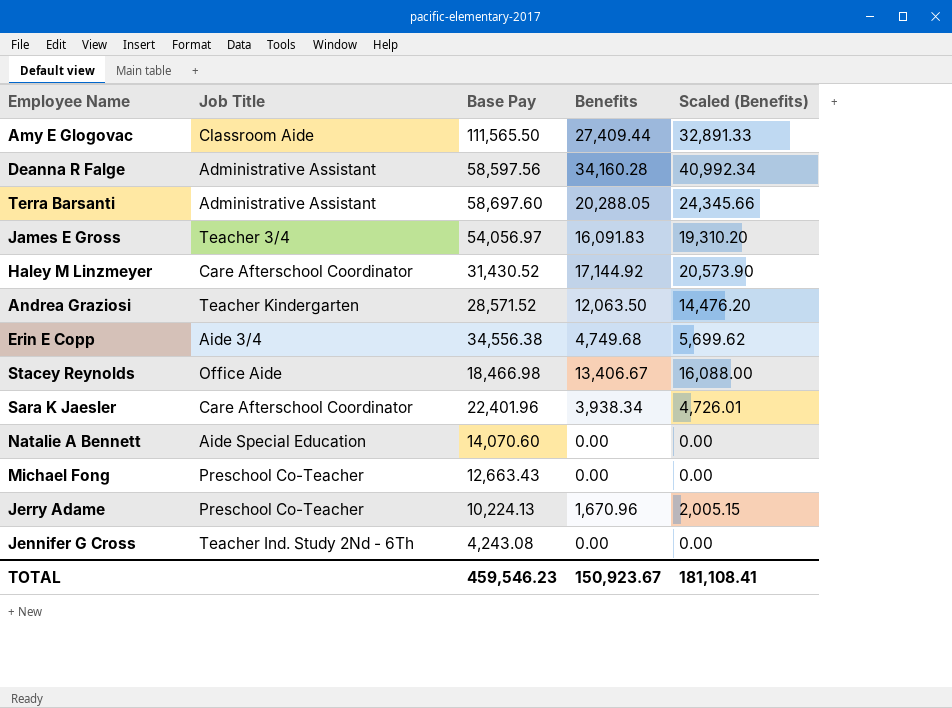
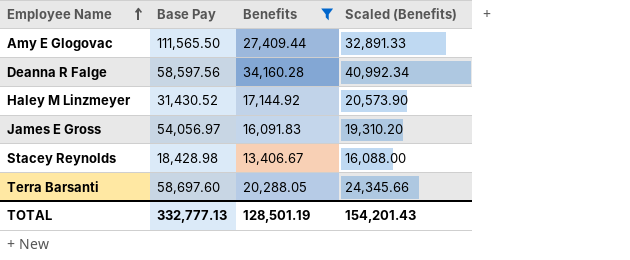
filter: none -> Benefits >= 13,406.67
row order: none -> Employee Name ascending
column Job Title | position: 2 -> none
Stacey Reynolds | Base Pay: 18,466.98 -> 18,428.98
TOTAL | Base Pay: 459,546.23 -> 332,777.13
TOTAL | Benefits: 150,923.67 -> 128,501.19
TOTAL | Scaled (Benefits): 181,108.41 -> 154,201.43

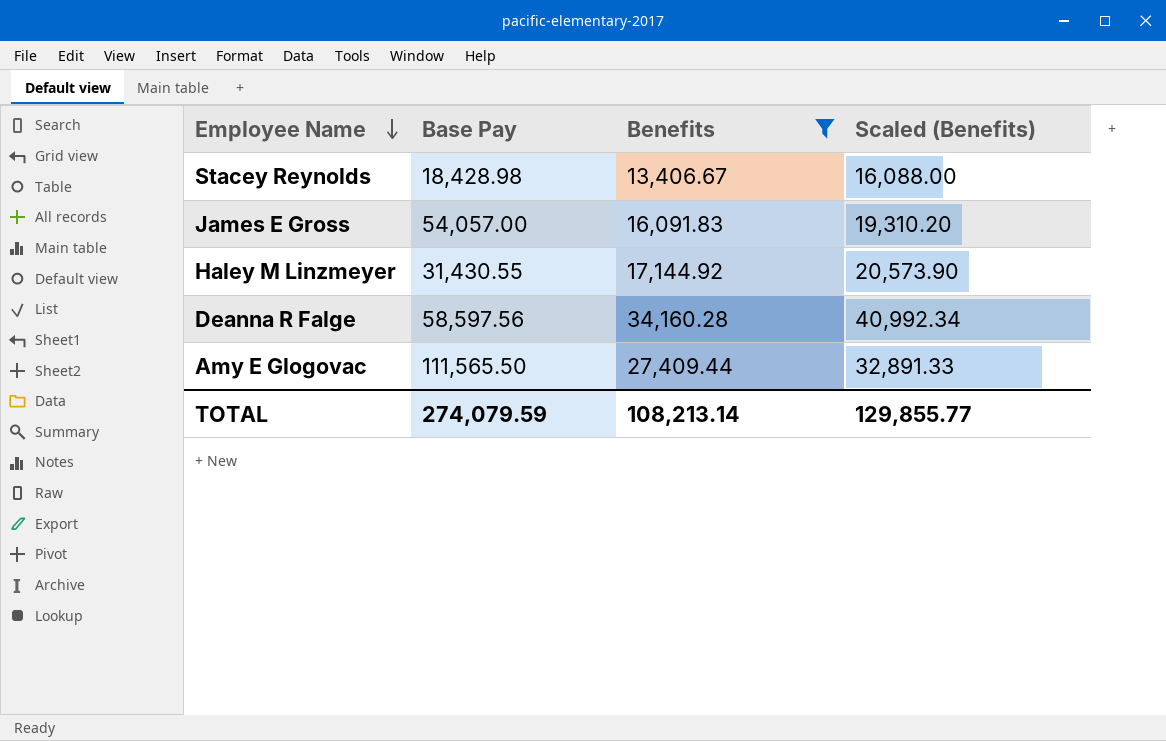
row order: Employee Name ascending -> Employee Name descending
row Terra Barsanti: 58,697.60 | 20,288.05 | 24,345.66 -> none
James E Gross | Base Pay: 54,056.97 -> 54,057.00
Haley M Linzmeyer | Base Pay: 31,430.52 -> 31,430.55
TOTAL | Base Pay: 332,777.13 -> 274,079.59
TOTAL | Benefits: 128,501.19 -> 108,213.14
TOTAL | Scaled (Benefits): 154,201.43 -> 129,855.77

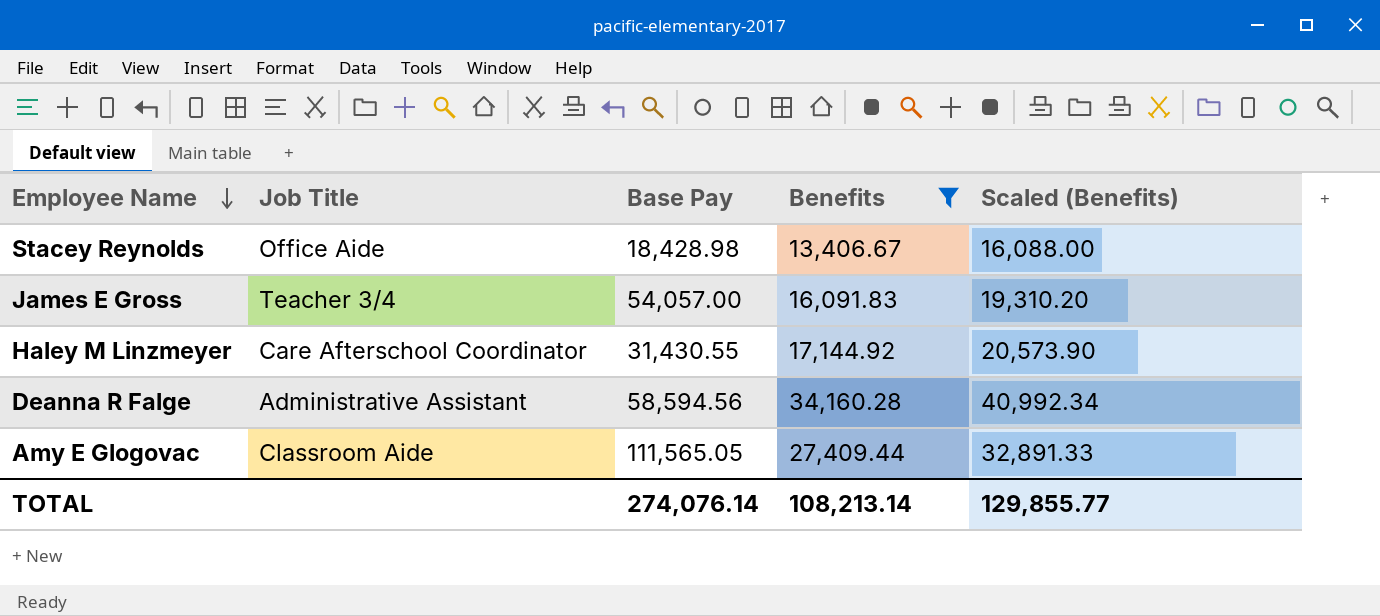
column Job Title | position: none -> 2
Deanna R Falge | Base Pay: 58,597.56 -> 58,594.56
Amy E Glogovac | Base Pay: 111,565.50 -> 111,565.05
TOTAL | Base Pay: 274,079.59 -> 274,076.14

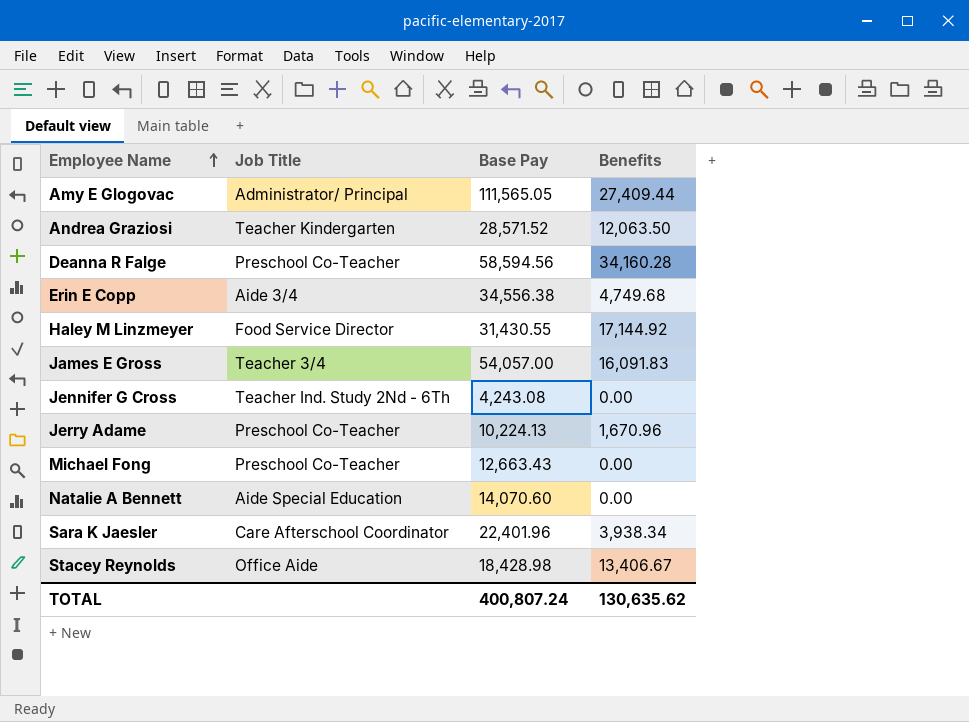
filter: Benefits >= 13,406.67 -> none
row order: Employee Name descending -> Employee Name ascending
column Scaled (Benefits) | formula: [Benefits] * 1.2 -> none
Amy E Glogovac | Job Title: Classroom Aide -> Administrator/ Principal
Deanna R Falge | Job Title: Administrative Assistant -> Preschool Co-Teacher
Haley M Linzmeyer | Job Title: Care Afterschool Coordinator -> Food Service Director
TOTAL | Base Pay: 274,076.14 -> 400,807.24
TOTAL | Benefits: 108,213.14 -> 130,635.62

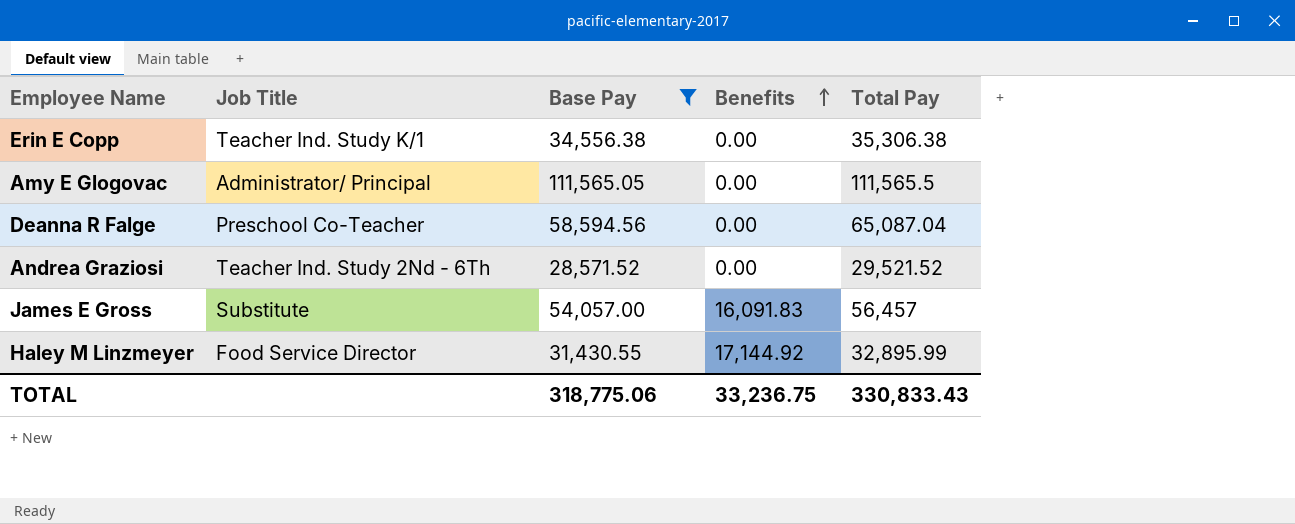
filter: none -> Base Pay >= 28,571.52
row order: Employee Name ascending -> Benefits ascending
column Total Pay | position: none -> 5
Erin E Copp | Job Title: Aide 3/4 -> Teacher Ind. Study K/1
Erin E Copp | Benefits: 4,749.68 -> 0.00
Amy E Glogovac | Benefits: 27,409.44 -> 0.00
Deanna R Falge | Benefits: 34,160.28 -> 0.00
Andrea Graziosi | Job Title: Teacher Kindergarten -> Teacher Ind. Study 2Nd - 6Th
Andrea Graziosi | Benefits: 12,063.50 -> 0.00
James E Gross | Job Title: Teacher 3/4 -> Substitute
TOTAL | Base Pay: 400,807.24 -> 318,775.06
TOTAL | Benefits: 130,635.62 -> 33,236.75

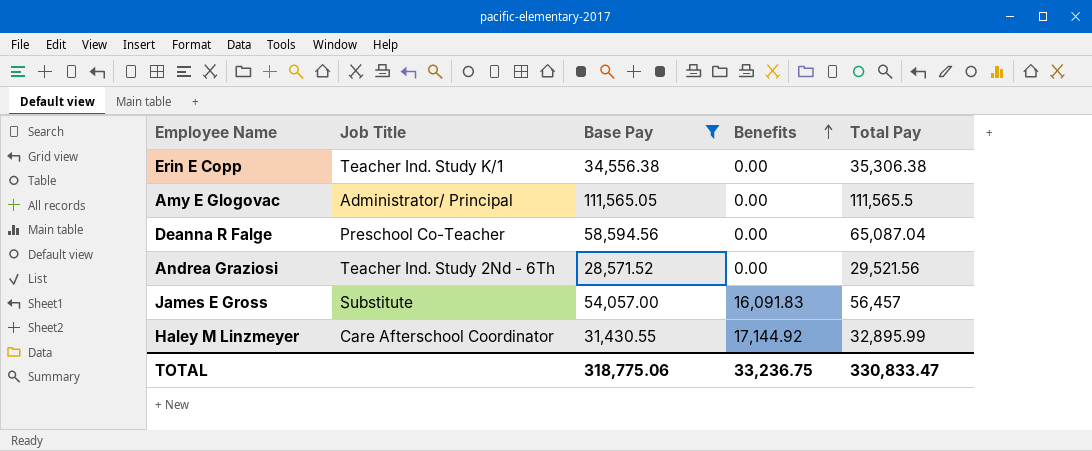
Andrea Graziosi | Total Pay: 29,521.52 -> 29,521.56
Haley M Linzmeyer | Job Title: Food Service Director -> Care Afterschool Coordinator
TOTAL | Total Pay: 330,833.43 -> 330,833.47

